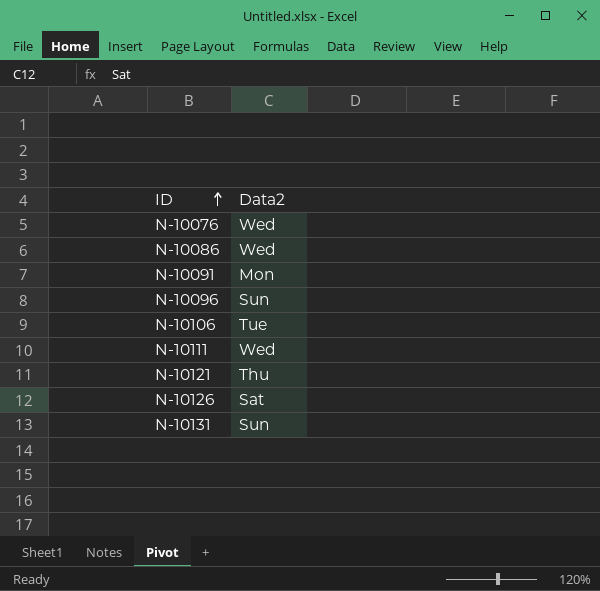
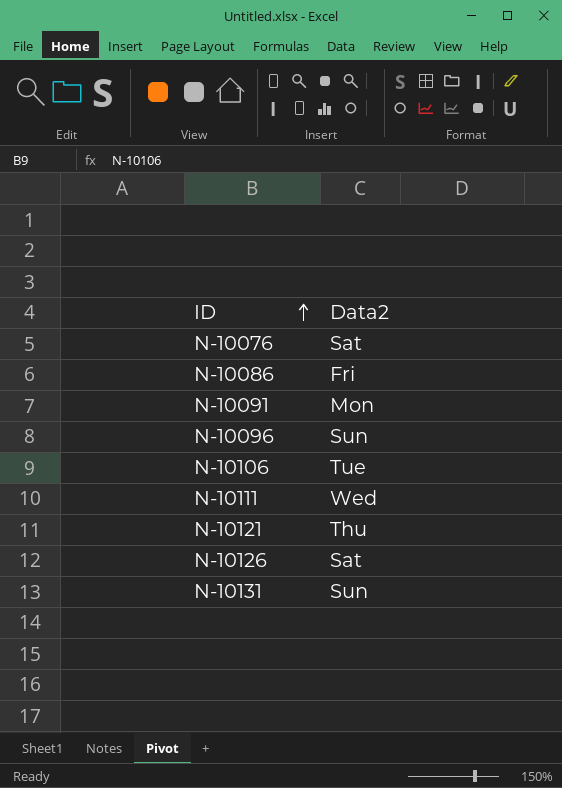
N-10076 | Data2: Wed -> Sat
N-10086 | Data2: Wed -> Fri

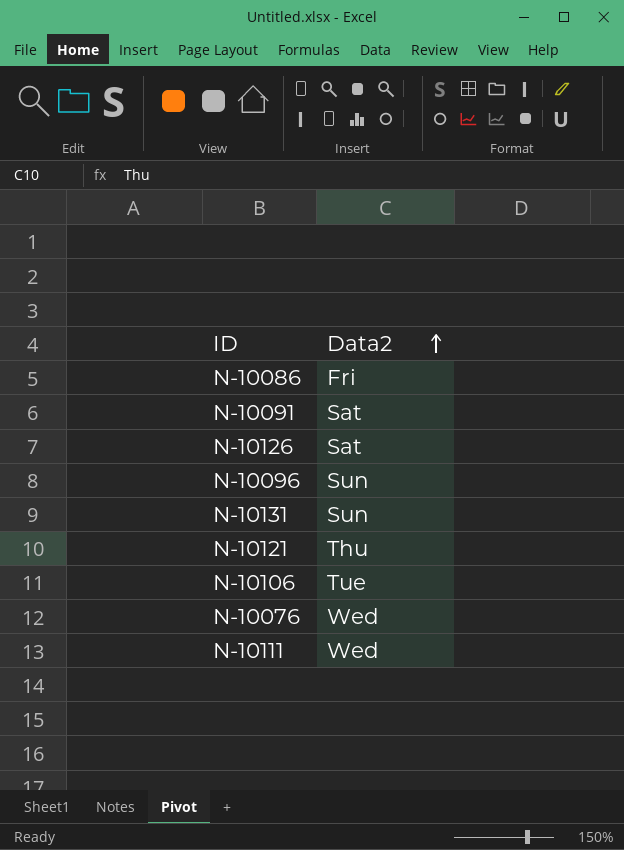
row order: ID ascending -> Data2 ascending
N-10091 | Data2: Mon -> Sat
N-10076 | Data2: Sat -> Wed

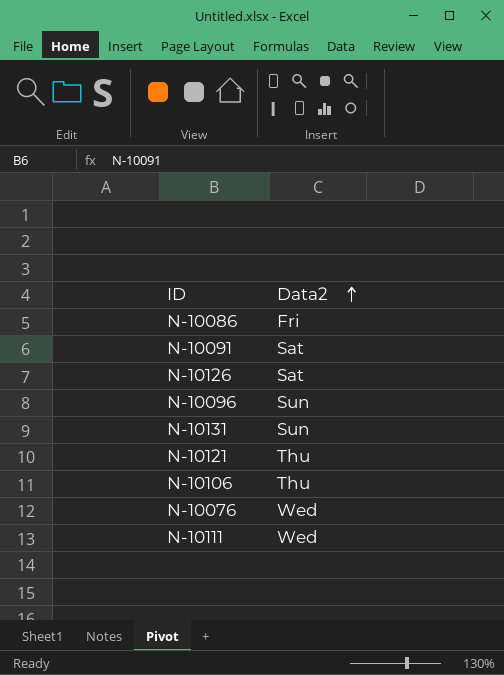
N-10106 | Data2: Tue -> Thu

